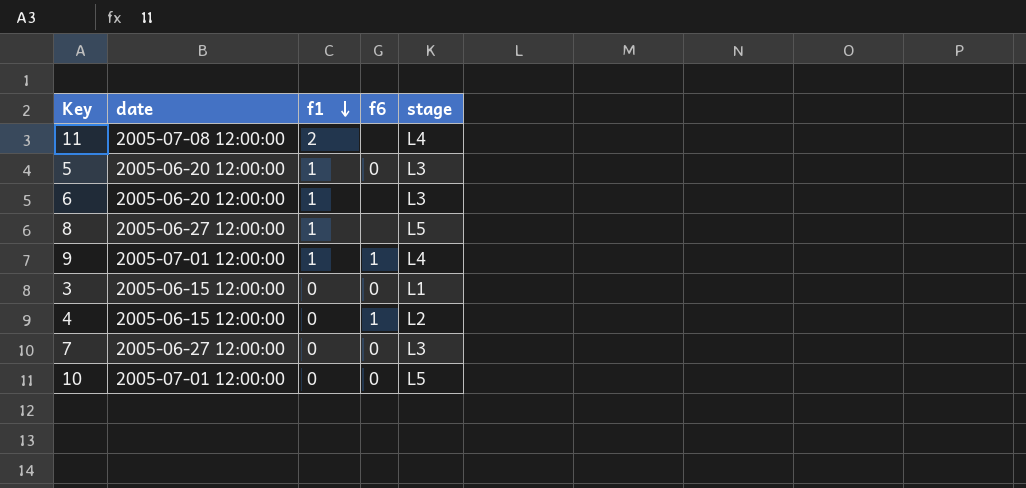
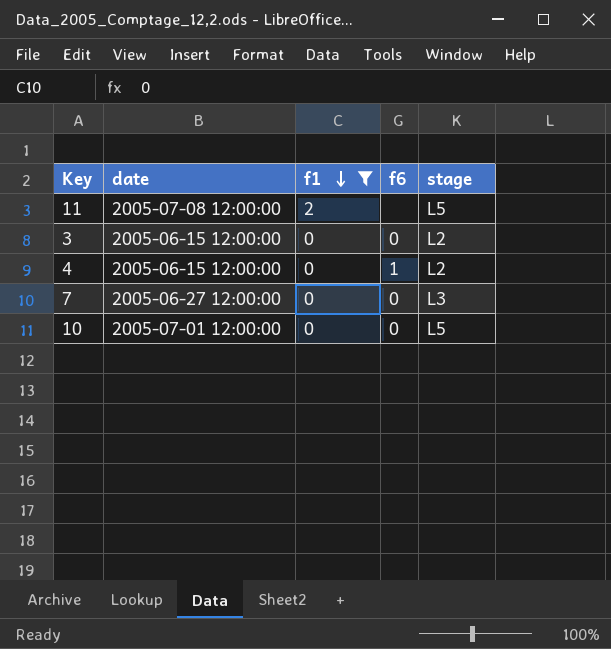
filter: none -> f1 != 1
11 | stage: L4 -> L5
3 | stage: L1 -> L2

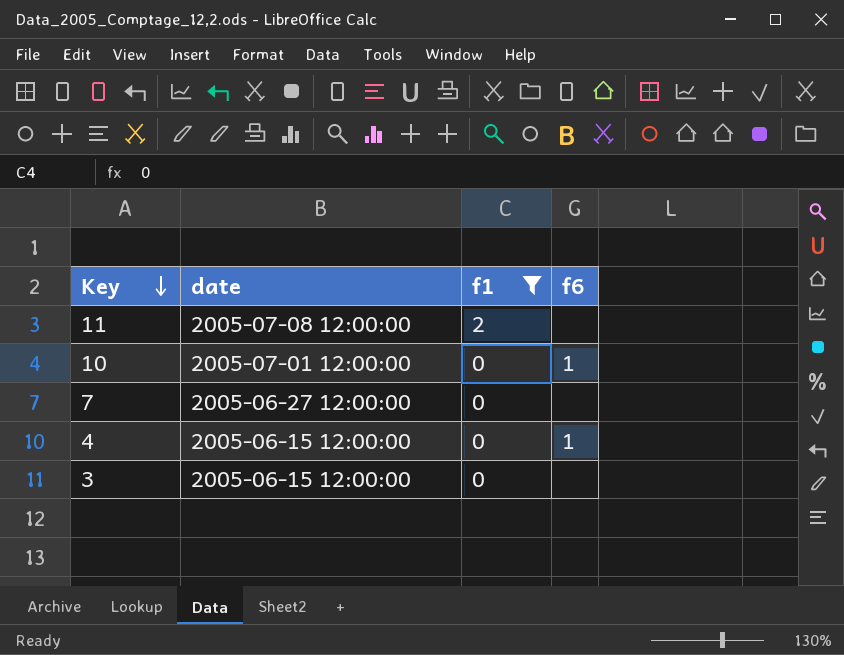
row order: f1 descending -> Key descending
column stage | position: 5 -> none
10 | f6: 0 -> 1
7 | f6: 0 -> none
3 | f6: 0 -> none

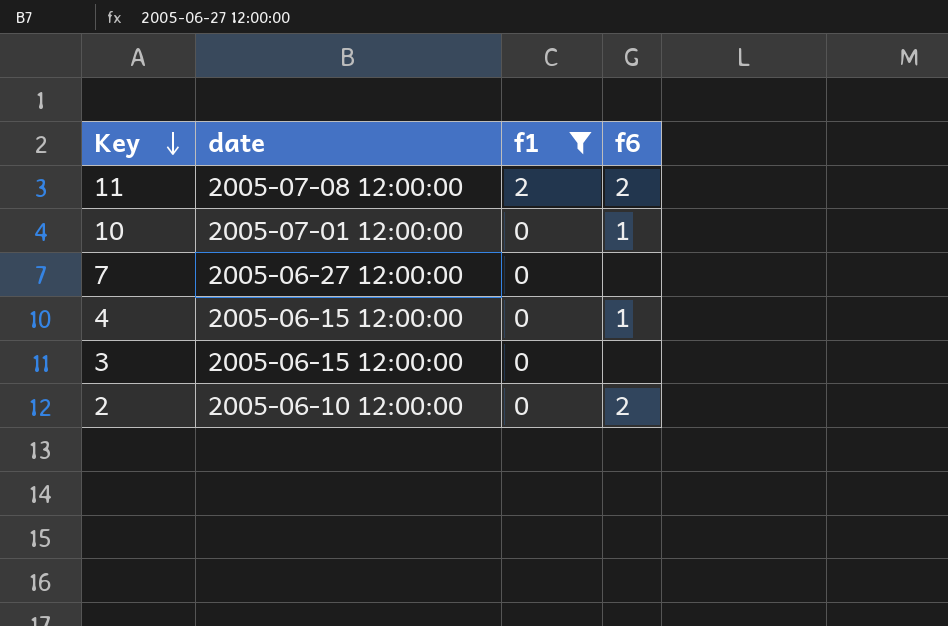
11 | f6: none -> 2
row 2: none -> 2005-06-10 12:00:00 | 0 | 2

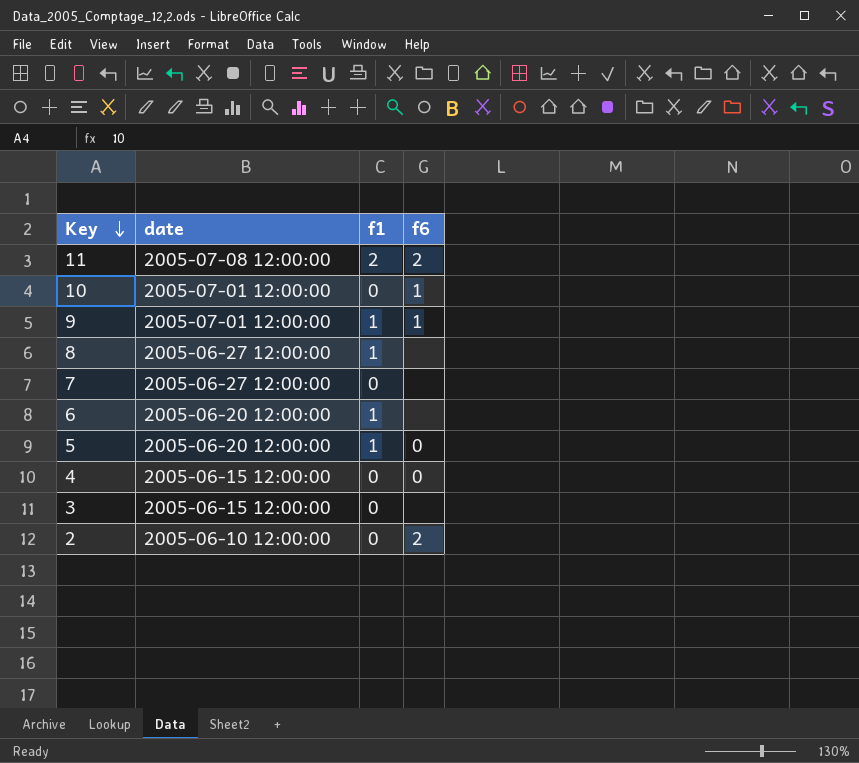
filter: f1 != 1 -> none
4 | f6: 1 -> 0

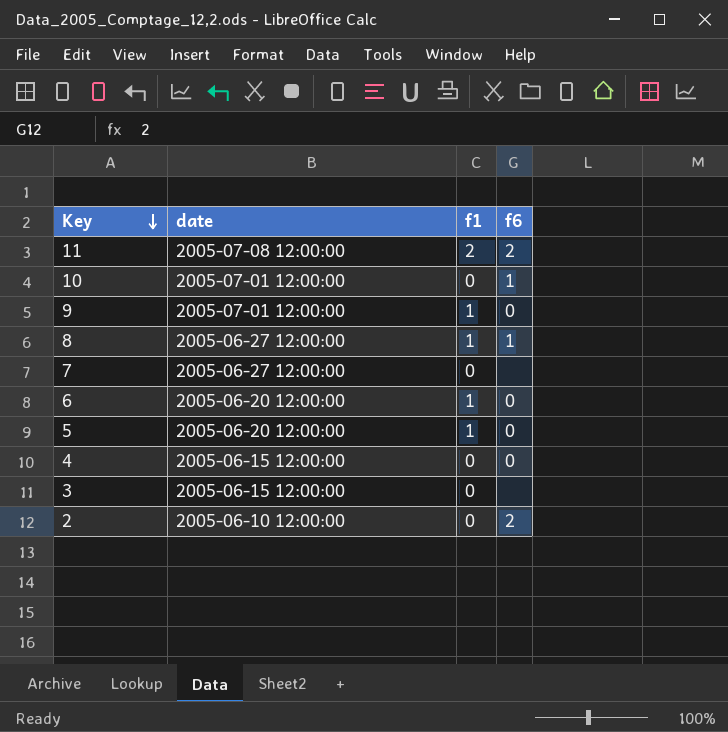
9 | f6: 1 -> 0
8 | f6: none -> 1
6 | f6: none -> 0

